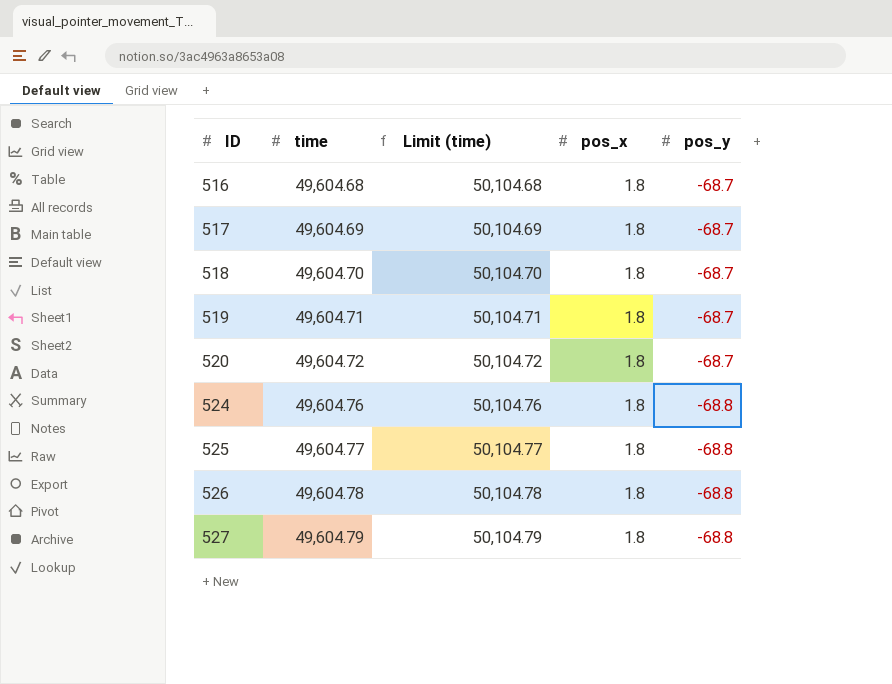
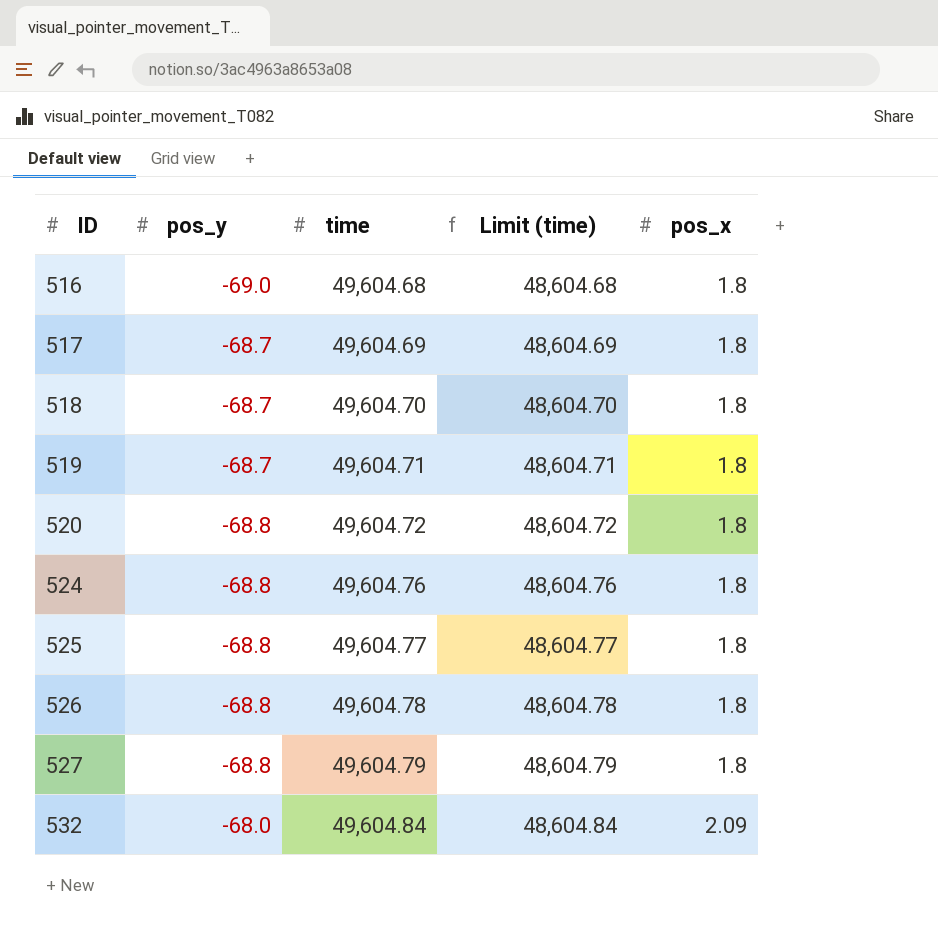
column pos_y | position: 5 -> 2
column Limit (time) | formula: [time] + 500 -> [time] - 1000
516 | pos_y: -68.7 -> -69.0
520 | pos_y: -68.7 -> -68.8
row 532: none -> -68.0 | 49,604.84 | 48,604.84 | 2.09

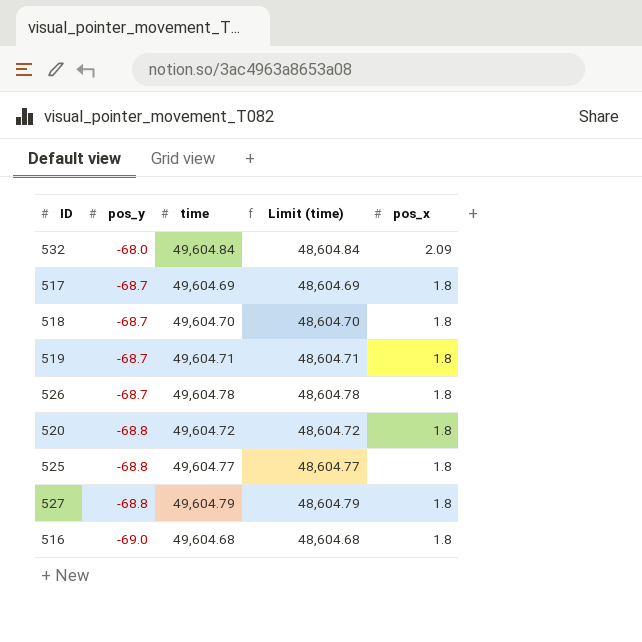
row order: ID ascending -> pos_y descending
row 524: -68.8 | 49,604.76 | 48,604.76 | 1.8 -> none
526 | pos_y: -68.8 -> -68.7

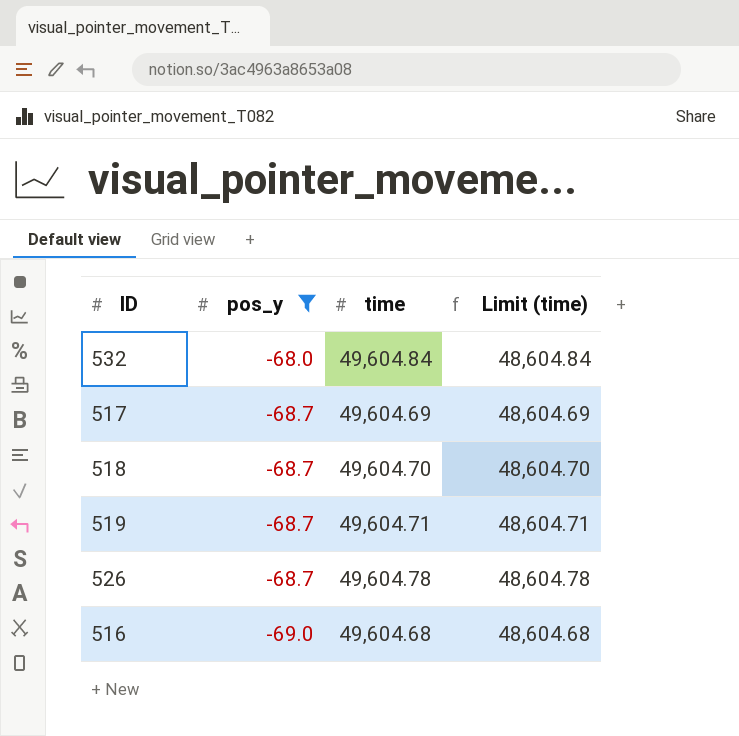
filter: none -> pos_y != -68.8
column pos_x | position: 5 -> none

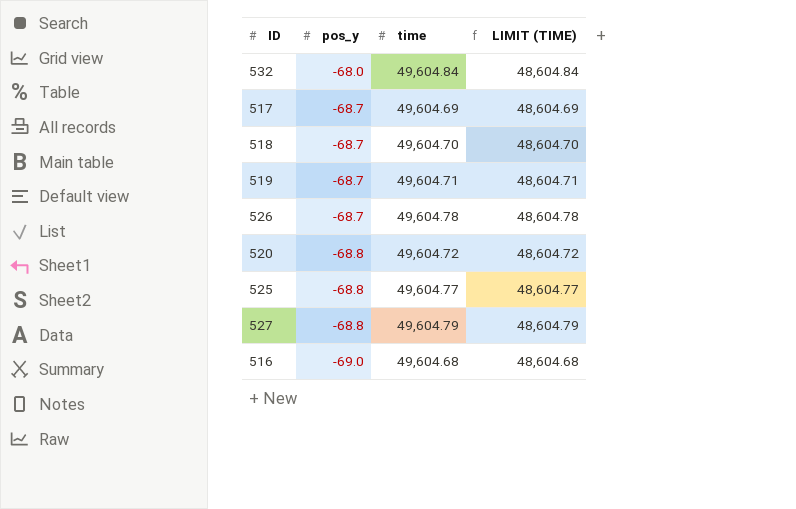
filter: pos_y != -68.8 -> none
column name: Limit (time) -> LIMIT (TIME)

